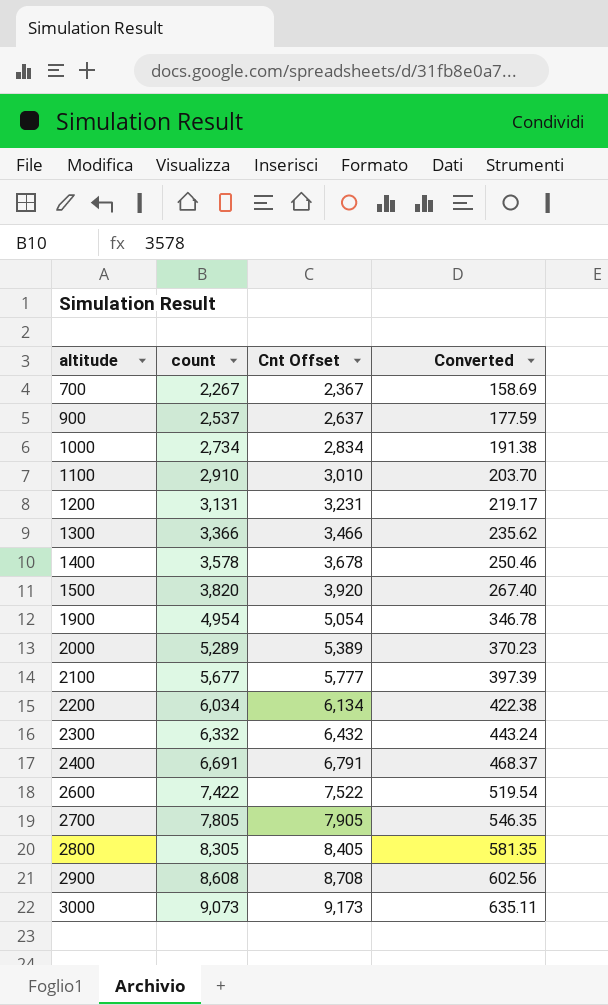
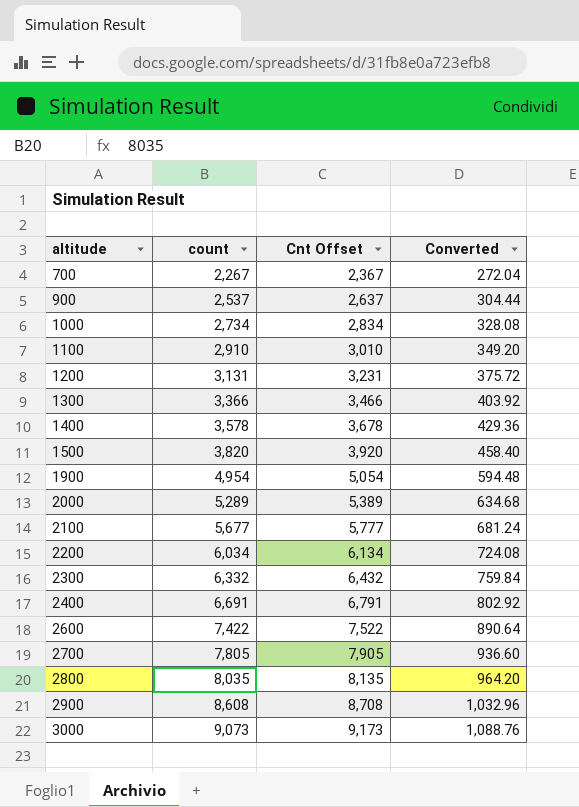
column Converted | formula: [count] * 0.07 -> [count] * 0.12
2800 | count: 8,305 -> 8,035
2800 | Cnt Offset: 8,405 -> 8,135

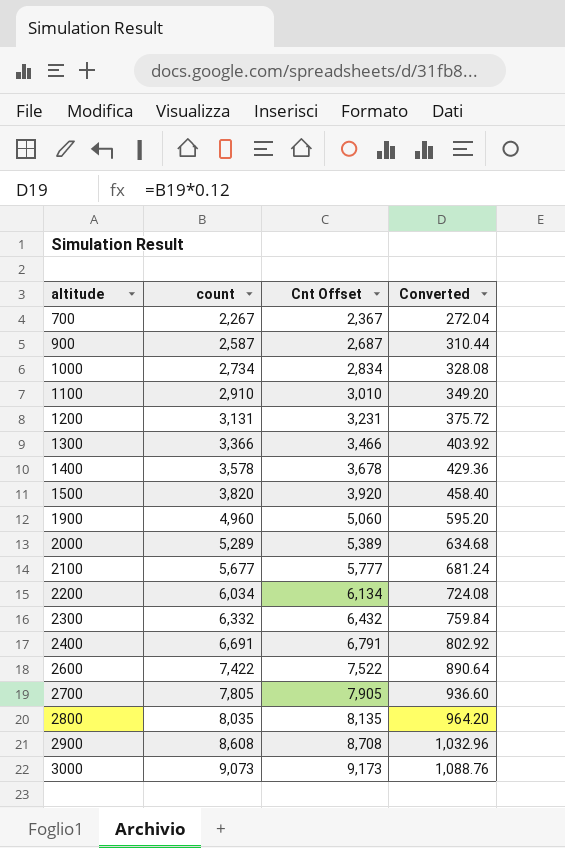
900 | count: 2,537 -> 2,587
900 | Cnt Offset: 2,637 -> 2,687
900 | Converted: 304.44 -> 310.44
1900 | count: 4,954 -> 4,960
1900 | Cnt Offset: 5,054 -> 5,060
1900 | Converted: 594.48 -> 595.20

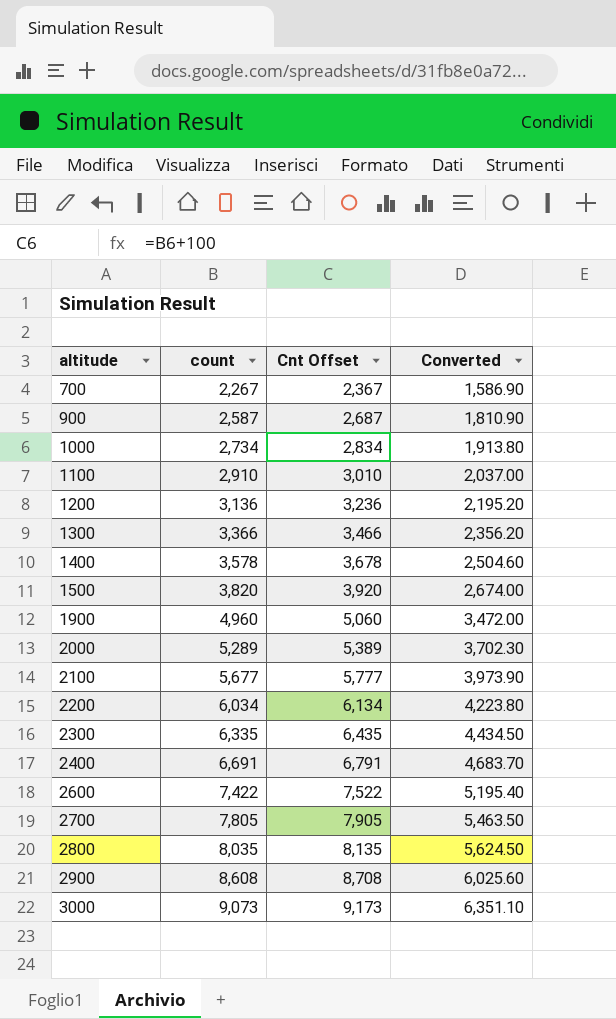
column Converted | formula: [count] * 0.12 -> [count] * 0.7
1200 | count: 3,131 -> 3,136
1200 | Cnt Offset: 3,231 -> 3,236
2300 | count: 6,332 -> 6,335
2300 | Cnt Offset: 6,432 -> 6,435

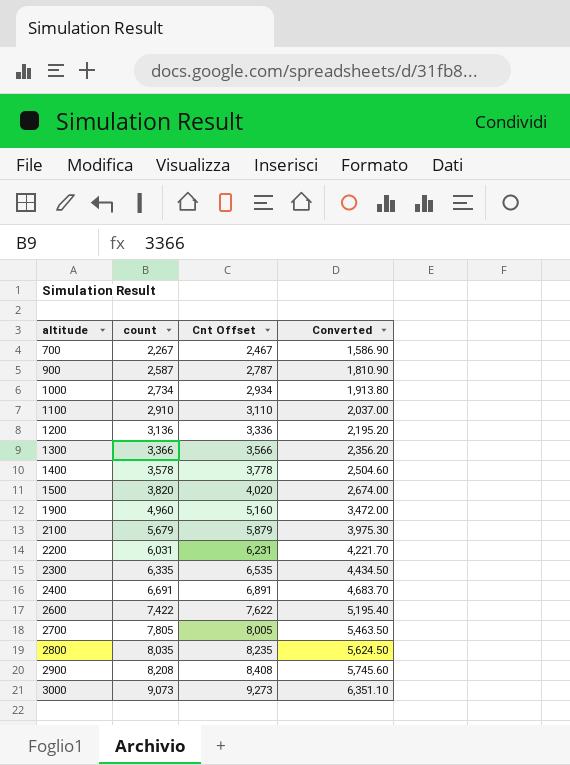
column Cnt Offset | formula: [count] + 100 -> [count] + 200
row 2000: 5,289 | 5,389 | 3,702.30 -> none
2100 | count: 5,677 -> 5,679
2100 | Converted: 3,973.90 -> 3,975.30
2200 | count: 6,034 -> 6,031
2200 | Converted: 4,223.80 -> 4,221.70
2900 | count: 8,608 -> 8,208
2900 | Converted: 6,025.60 -> 5,745.60

